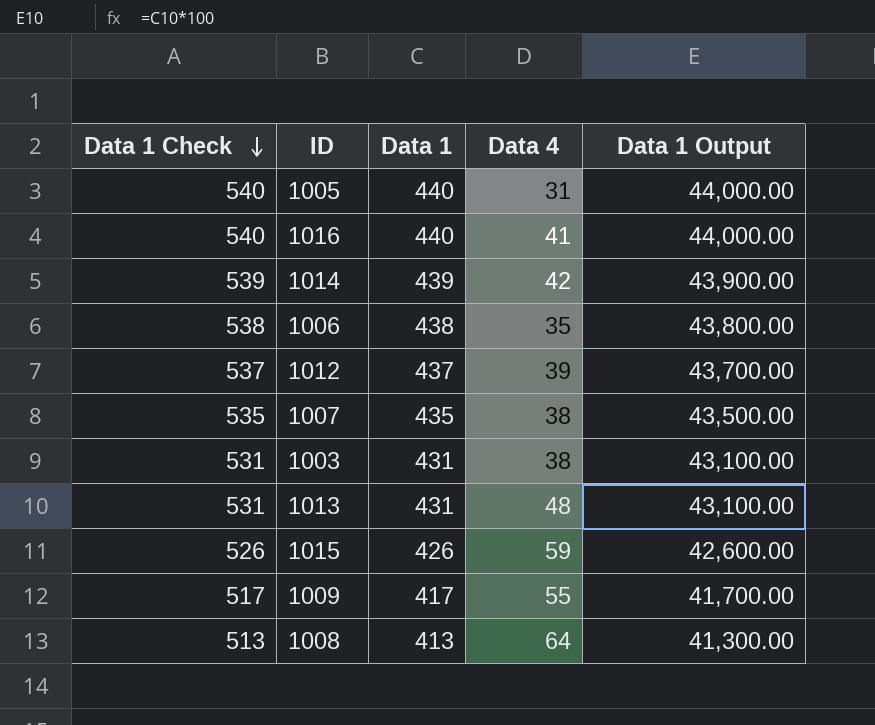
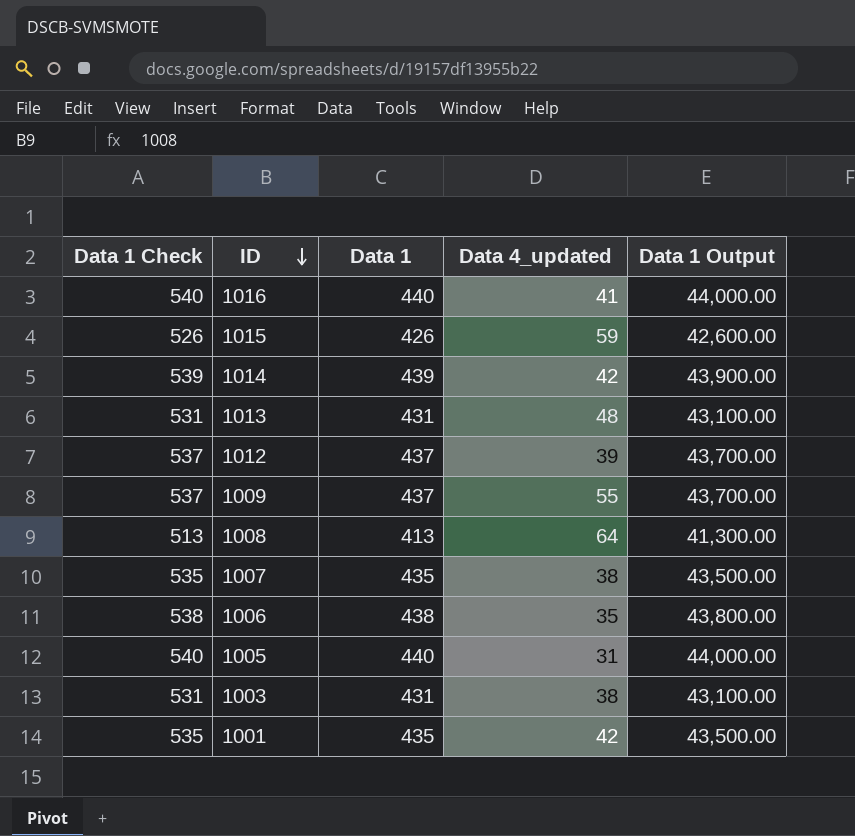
row order: Data 1 Check descending -> ID descending
column name: Data 4 -> Data 4_updated
1009 | Data 1 Check: 517 -> 537
1009 | Data 1: 417 -> 437
1009 | Data 1 Output: 41,700.00 -> 43,700.00
row 1001: none -> 535 | 435 | 42 | 43,500.00

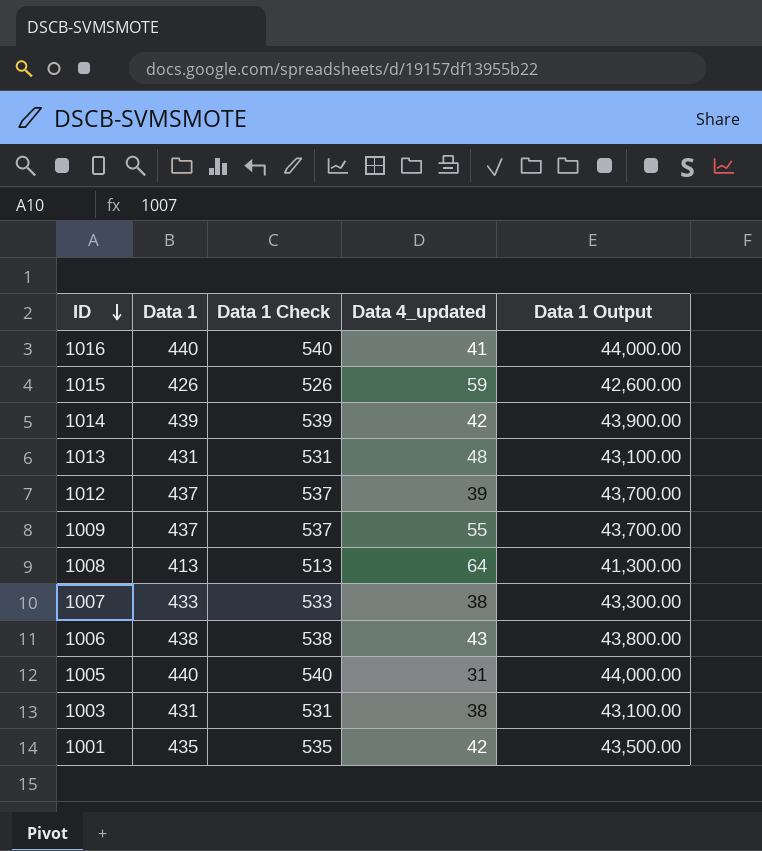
column Data 1 Check | position: 1 -> 3
1007 | Data 1: 435 -> 433
1007 | Data 1 Check: 535 -> 533
1007 | Data 1 Output: 43,500.00 -> 43,300.00
1006 | Data 4_updated: 35 -> 43

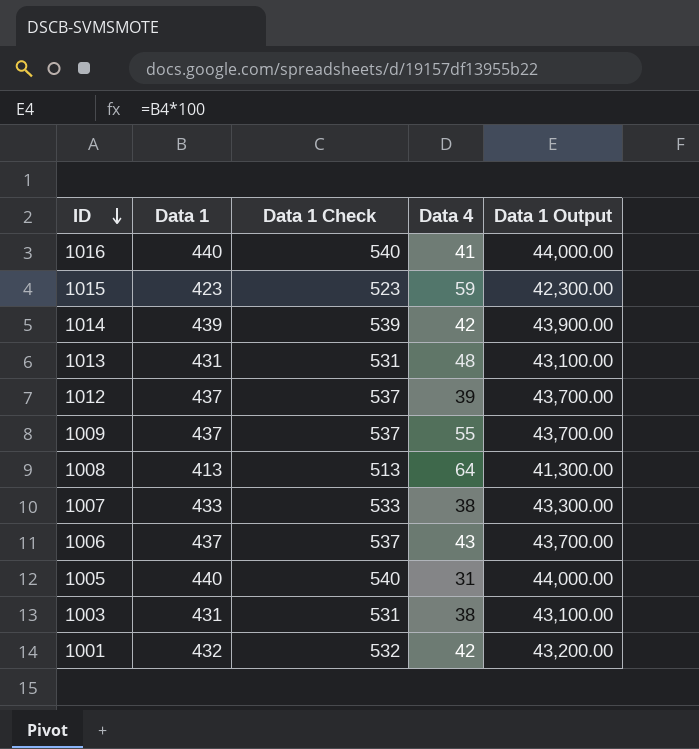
column name: Data 4_updated -> Data 4
1015 | Data 1: 426 -> 423
1015 | Data 1 Check: 526 -> 523
1015 | Data 1 Output: 42,600.00 -> 42,300.00
1006 | Data 1: 438 -> 437
1006 | Data 1 Check: 538 -> 537
1006 | Data 1 Output: 43,800.00 -> 43,700.00
1001 | Data 1: 435 -> 432
1001 | Data 1 Check: 535 -> 532
1001 | Data 1 Output: 43,500.00 -> 43,200.00

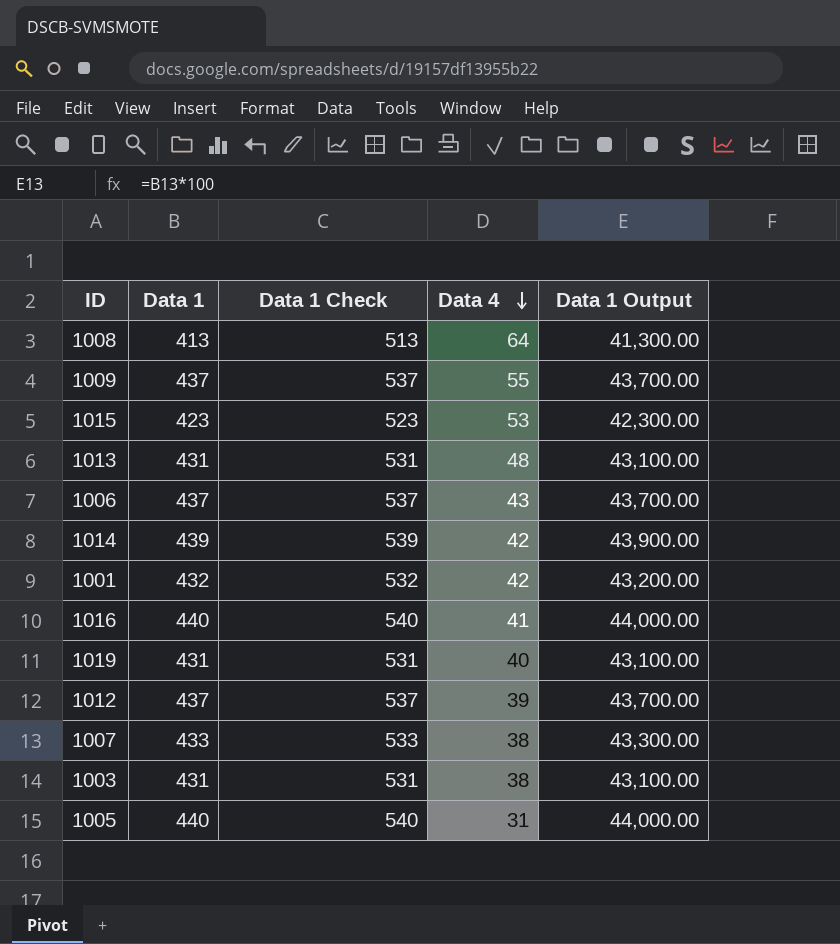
row order: ID descending -> Data 4 descending
1015 | Data 4: 59 -> 53
row 1019: none -> 431 | 531 | 40 | 43,100.00

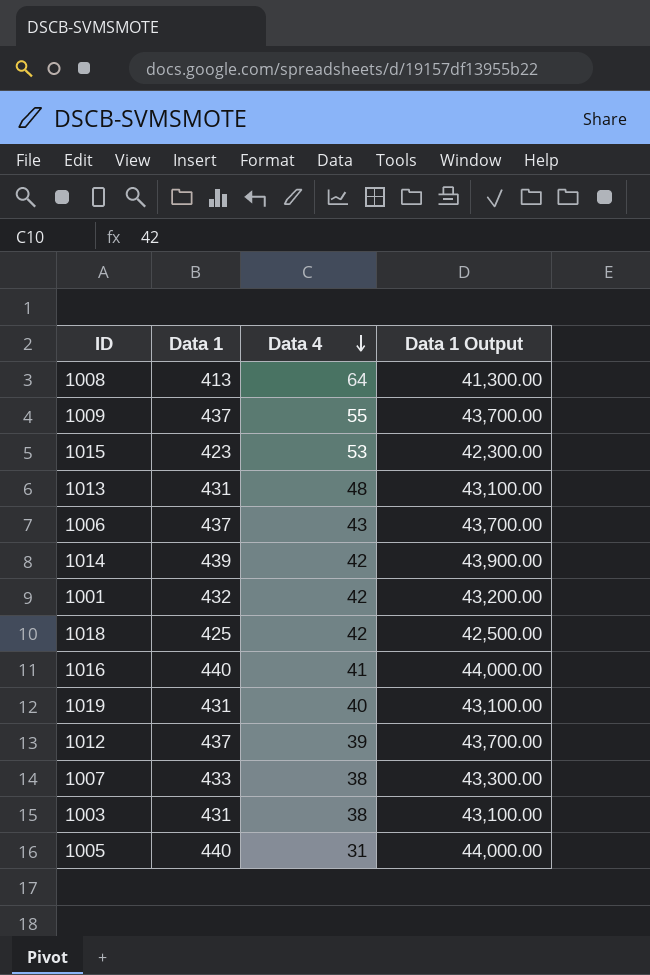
column Data 1 Check | formula: [Data 1] + 100 -> none
row 1018: none -> 425 | 42 | 42,500.00

